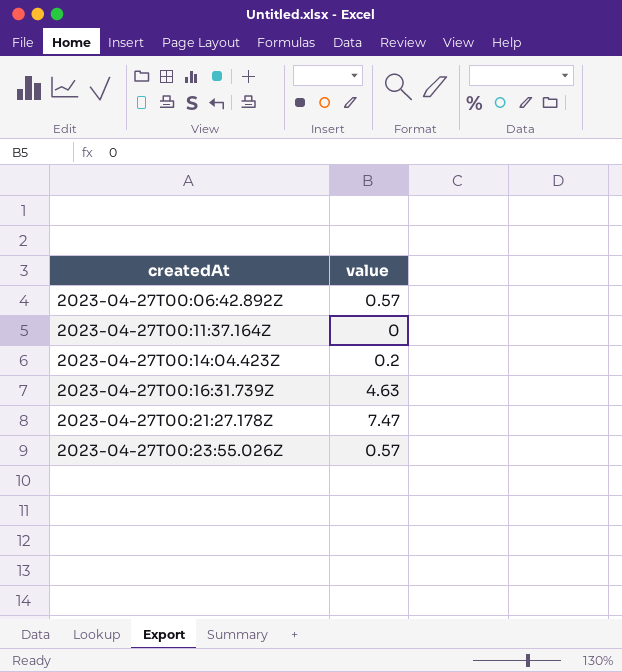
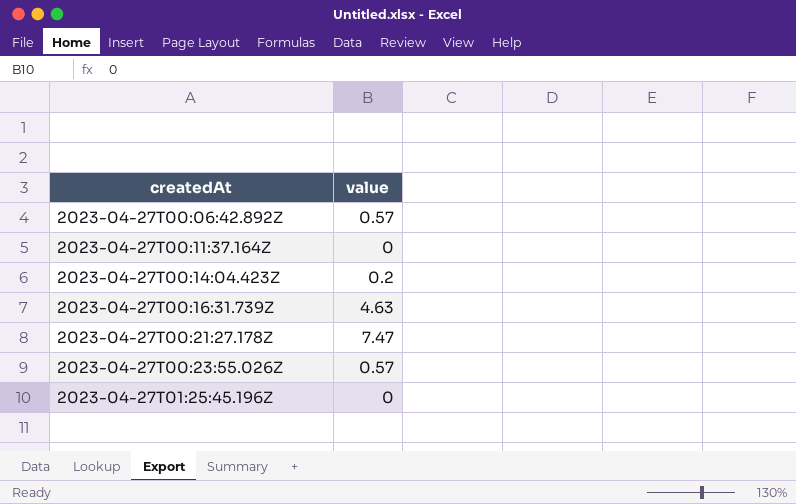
row 2023-04-27T01:25:45.196Z: none -> 0

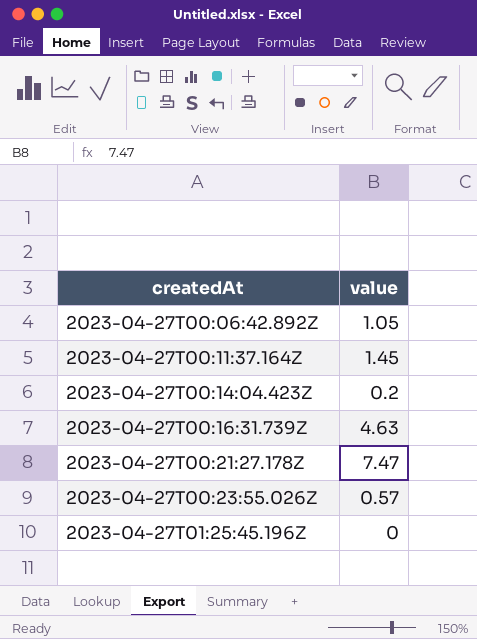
2023-04-27T00:06:42.892Z | value: 0.57 -> 1.05
2023-04-27T00:11:37.164Z | value: 0 -> 1.45

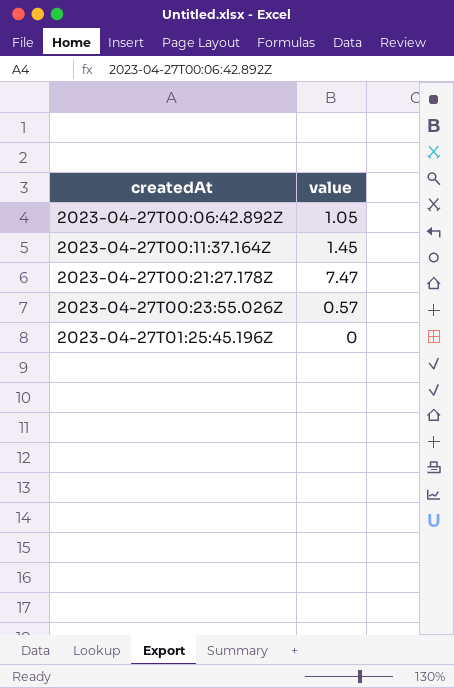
row 2023-04-27T00:14:04.423Z: 0.2 -> none
row 2023-04-27T00:16:31.739Z: 4.63 -> none

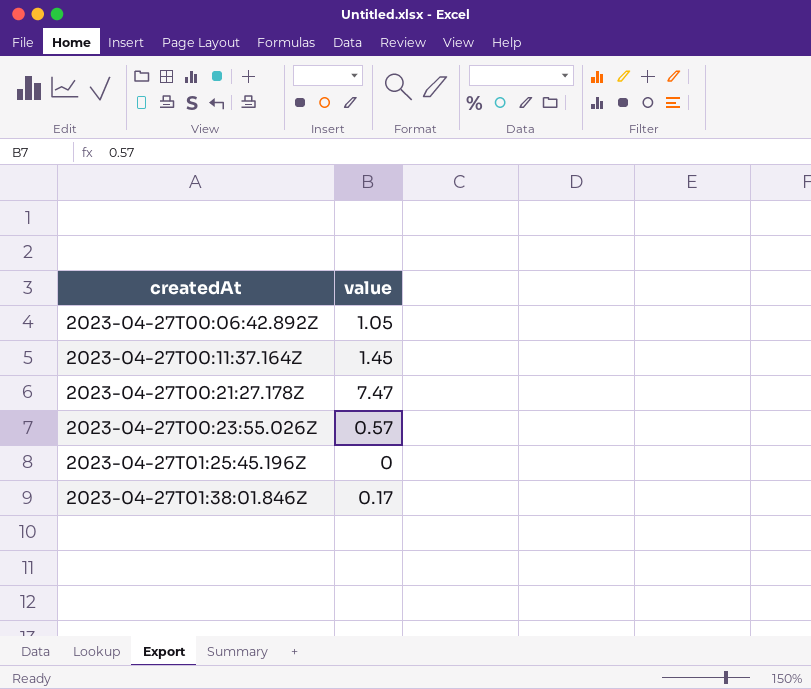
row 2023-04-27T01:38:01.846Z: none -> 0.17

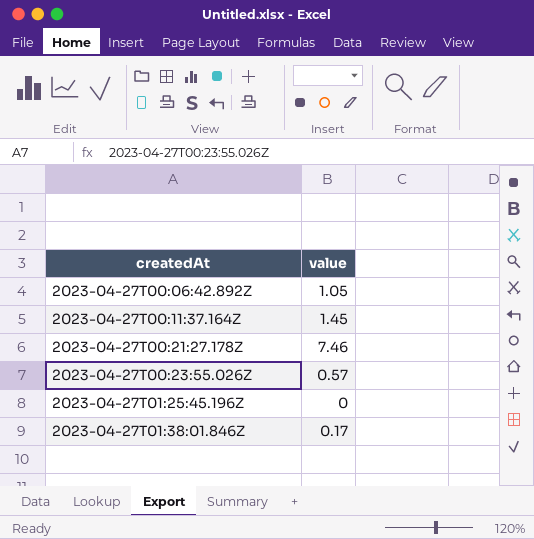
2023-04-27T00:21:27.178Z | value: 7.47 -> 7.46

